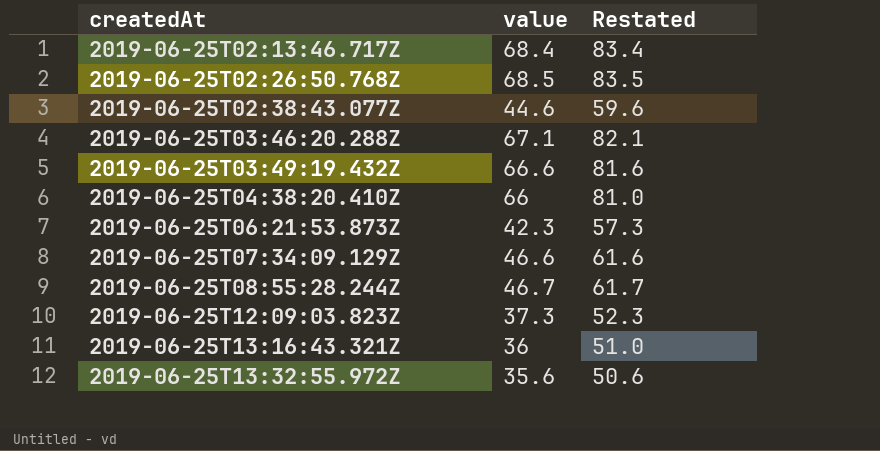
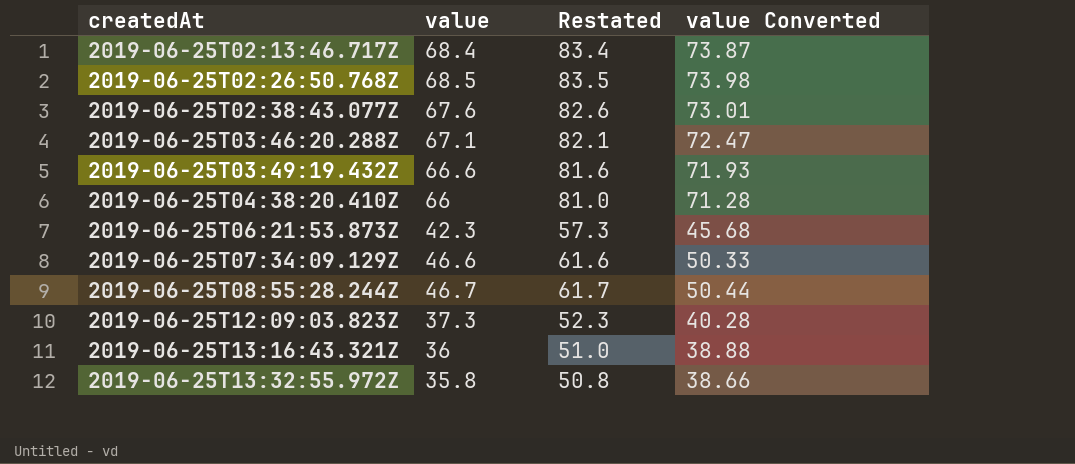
column value Converted | formula: none -> [value] * 1.08
2019-06-25T02:38:43.077Z | value: 44.6 -> 67.6
2019-06-25T02:38:43.077Z | Restated: 59.6 -> 82.6
2019-06-25T13:32:55.972Z | value: 35.6 -> 35.8
2019-06-25T13:32:55.972Z | Restated: 50.6 -> 50.8

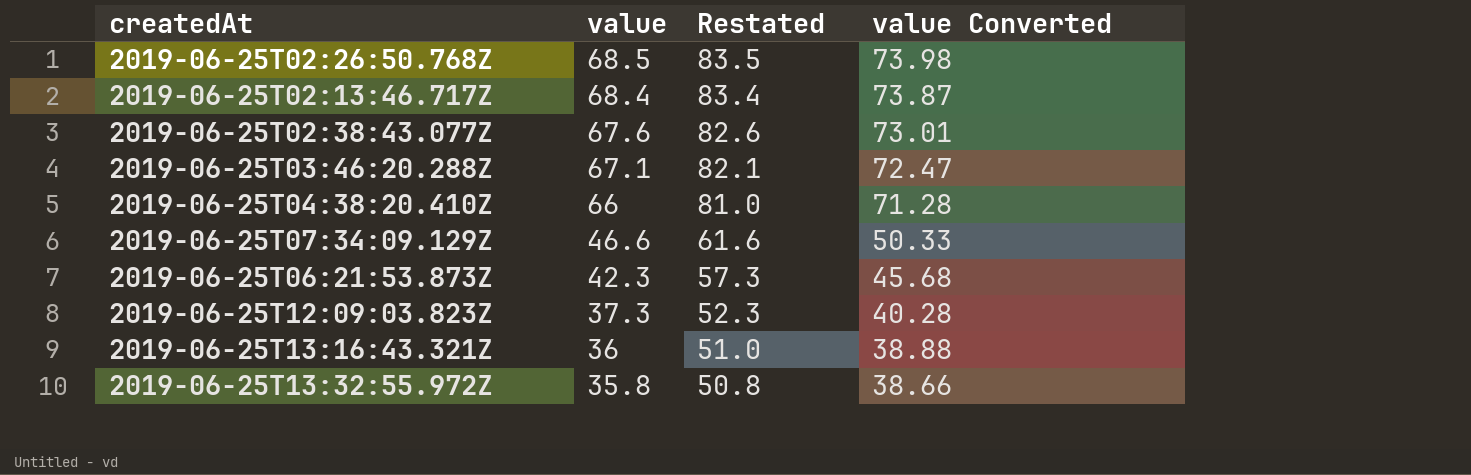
row order: createdAt ascending -> value descending
row 2019-06-25T03:49:19.432Z: 66.6 | 81.6 | 71.93 -> none
row 2019-06-25T08:55:28.244Z: 46.7 | 61.7 | 50.44 -> none

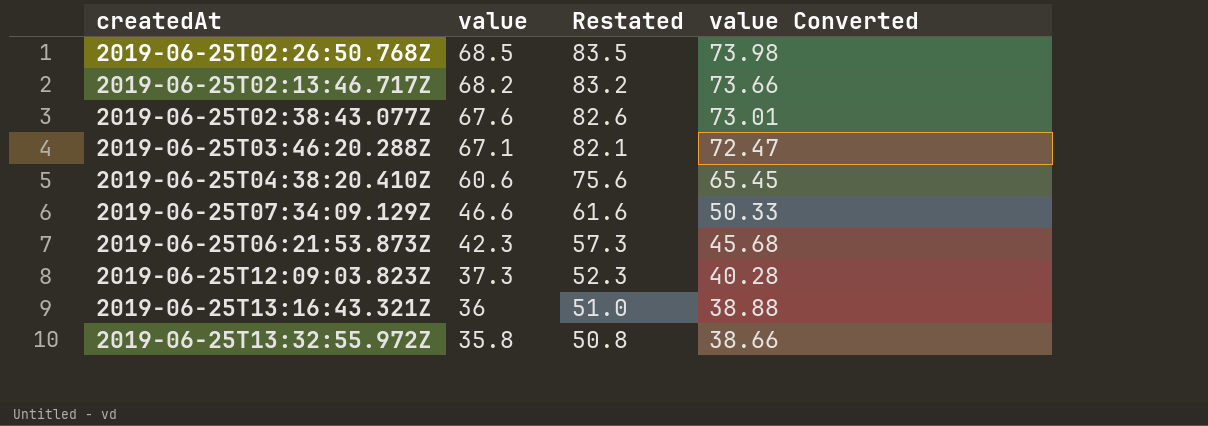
2019-06-25T02:13:46.717Z | value: 68.4 -> 68.2
2019-06-25T02:13:46.717Z | Restated: 83.4 -> 83.2
2019-06-25T02:13:46.717Z | value Converted: 73.87 -> 73.66
2019-06-25T04:38:20.410Z | value: 66 -> 60.6
2019-06-25T04:38:20.410Z | Restated: 81.0 -> 75.6
2019-06-25T04:38:20.410Z | value Converted: 71.28 -> 65.45

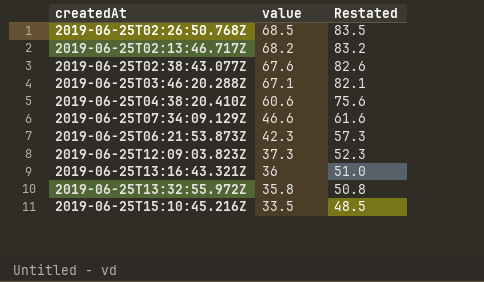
column value Converted | formula: [value] * 1.08 -> none
row 2019-06-25T15:10:45.216Z: none -> 33.5 | 48.5

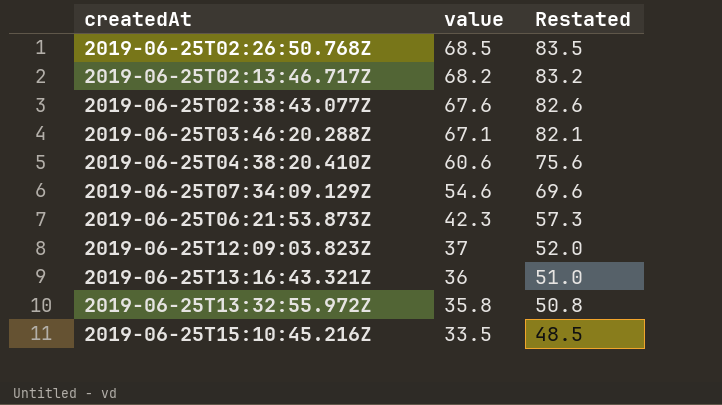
2019-06-25T07:34:09.129Z | value: 46.6 -> 54.6
2019-06-25T07:34:09.129Z | Restated: 61.6 -> 69.6
2019-06-25T12:09:03.823Z | value: 37.3 -> 37
2019-06-25T12:09:03.823Z | Restated: 52.3 -> 52.0

